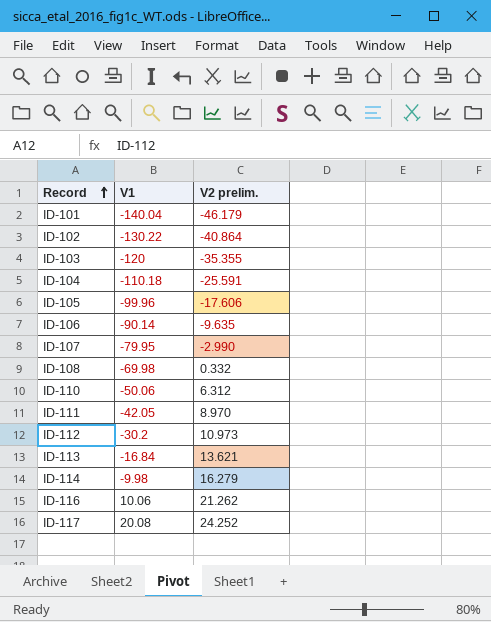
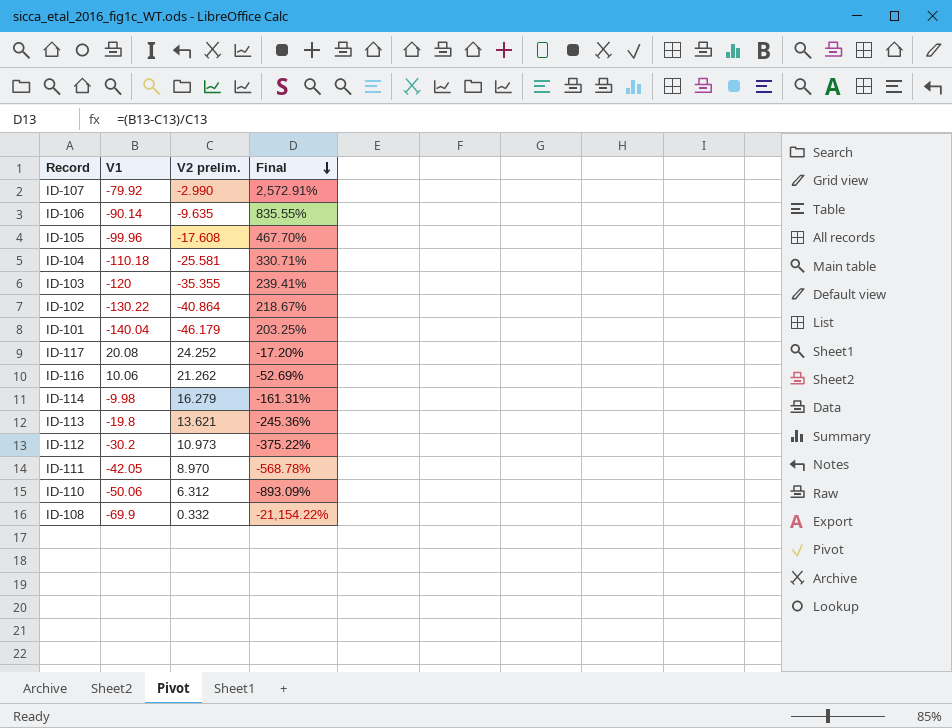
row order: Record ascending -> Final descending
column Final | formula: none -> ([V1] - [V2 prelim.]) / [V2 prelim.]
ID-107 | V1: -79.95 -> -79.92
ID-105 | V2 prelim.: -17.606 -> -17.608
ID-104 | V2 prelim.: -25.591 -> -25.581
ID-113 | V1: -16.84 -> -19.8
ID-108 | V1: -69.98 -> -69.9

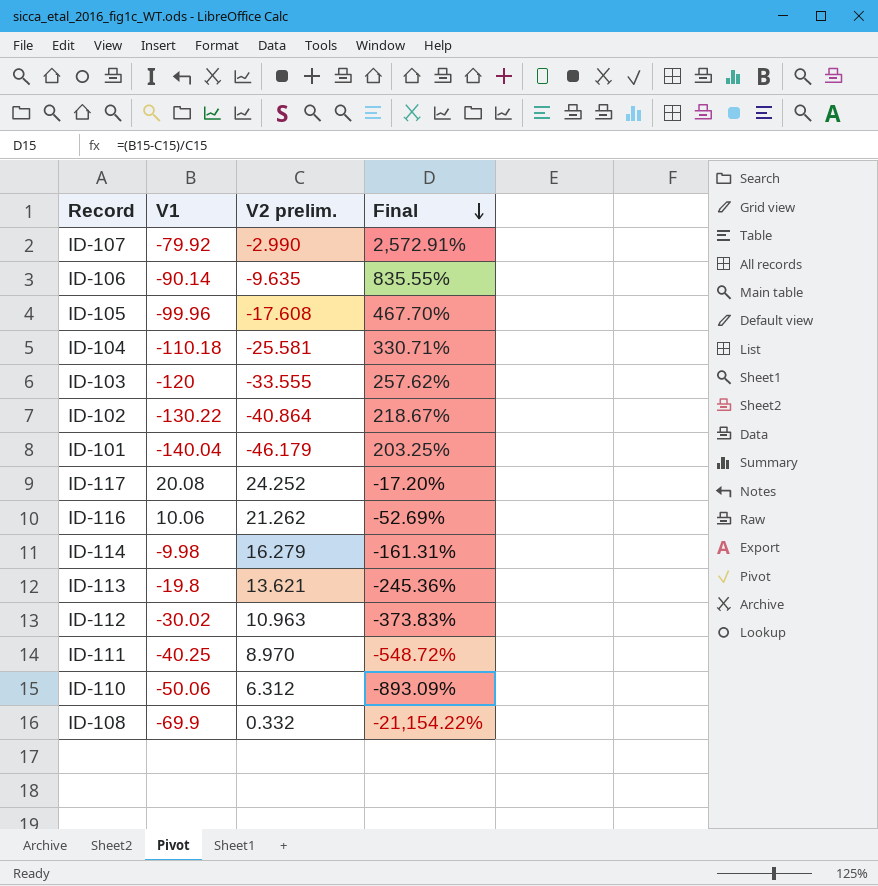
ID-103 | V2 prelim.: -35.355 -> -33.555
ID-103 | Final: 239.41% -> 257.62%
ID-112 | V1: -30.2 -> -30.02
ID-112 | V2 prelim.: 10.973 -> 10.963
ID-112 | Final: -375.22% -> -373.83%
ID-111 | V1: -42.05 -> -40.25
ID-111 | Final: -568.78% -> -548.72%

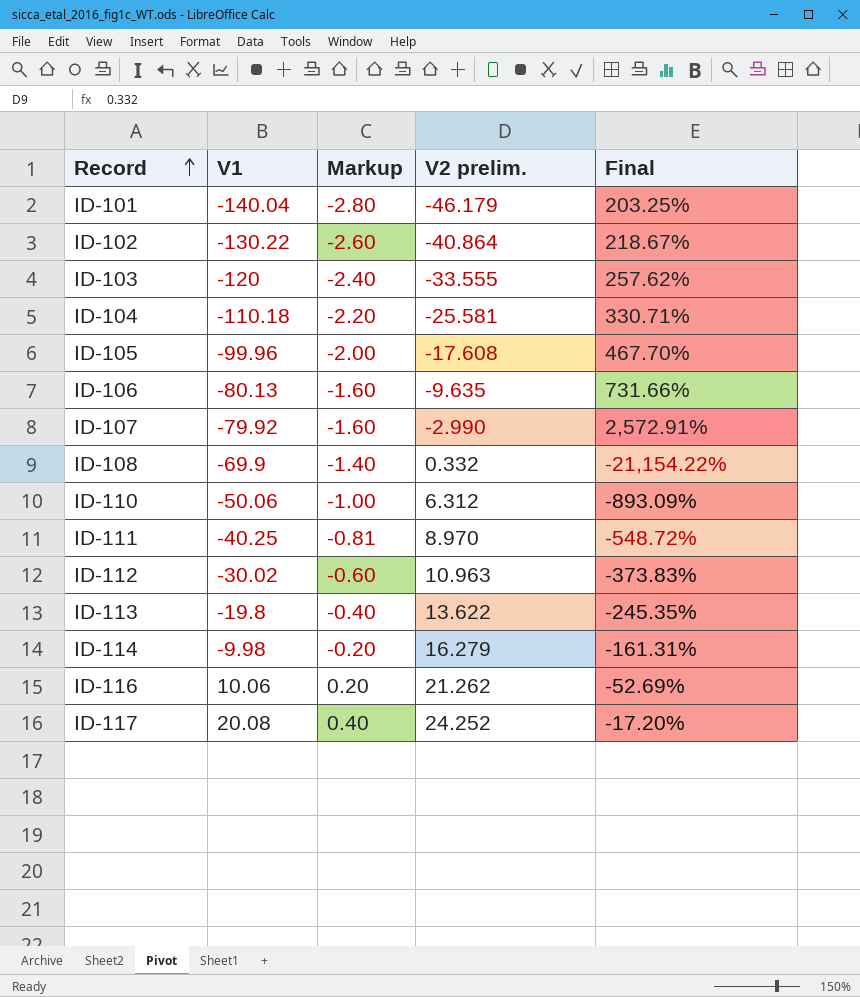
row order: Final descending -> Record ascending
column Markup | formula: none -> [V1] * 0.02
ID-106 | V1: -90.14 -> -80.13
ID-106 | Final: 835.55% -> 731.66%
ID-113 | V2 prelim.: 13.621 -> 13.622
ID-113 | Final: -245.36% -> -245.35%

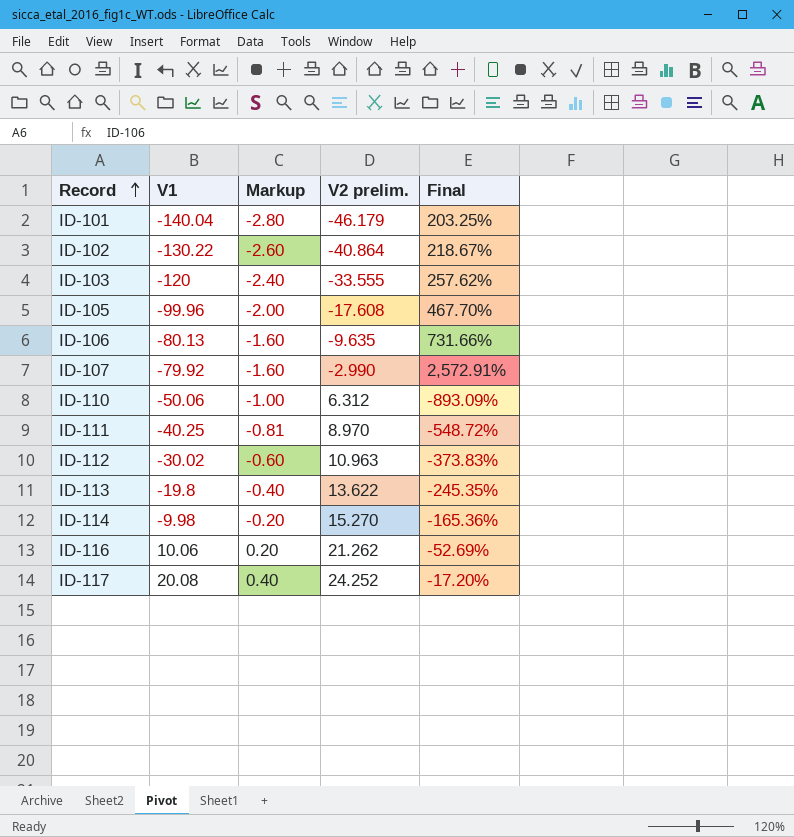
row ID-104: -110.18 | -2.20 | -25.581 | 330.71% -> none
row ID-108: -69.9 | -1.40 | 0.332 | -21,154.22% -> none
ID-114 | V2 prelim.: 16.279 -> 15.270
ID-114 | Final: -161.31% -> -165.36%

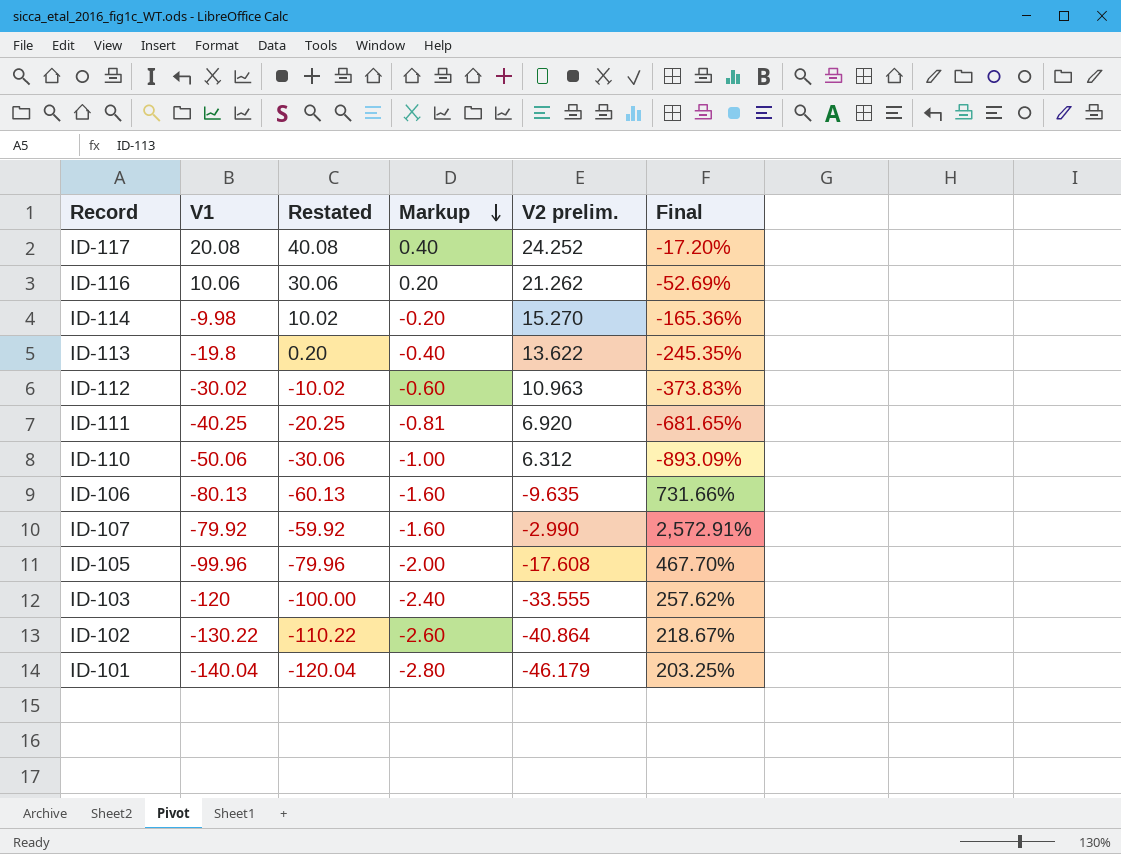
row order: Record ascending -> Markup descending
column Restated | formula: none -> [V1] + 20
ID-111 | V2 prelim.: 8.970 -> 6.920
ID-111 | Final: -548.72% -> -681.65%

